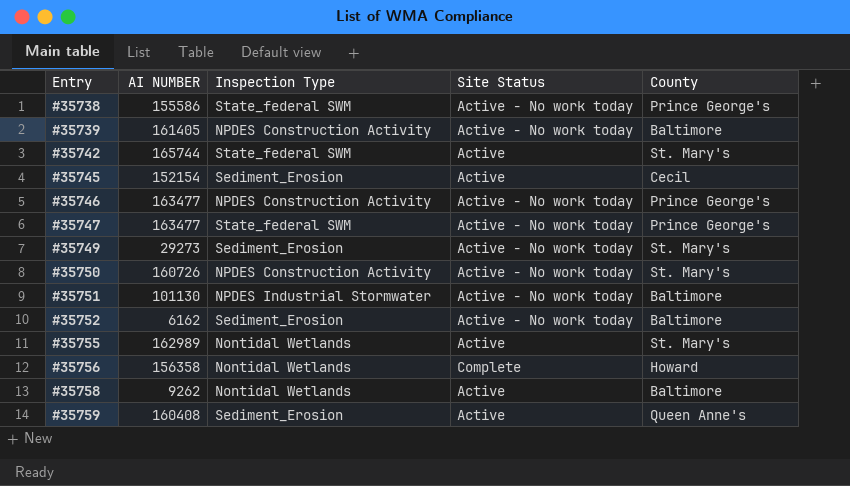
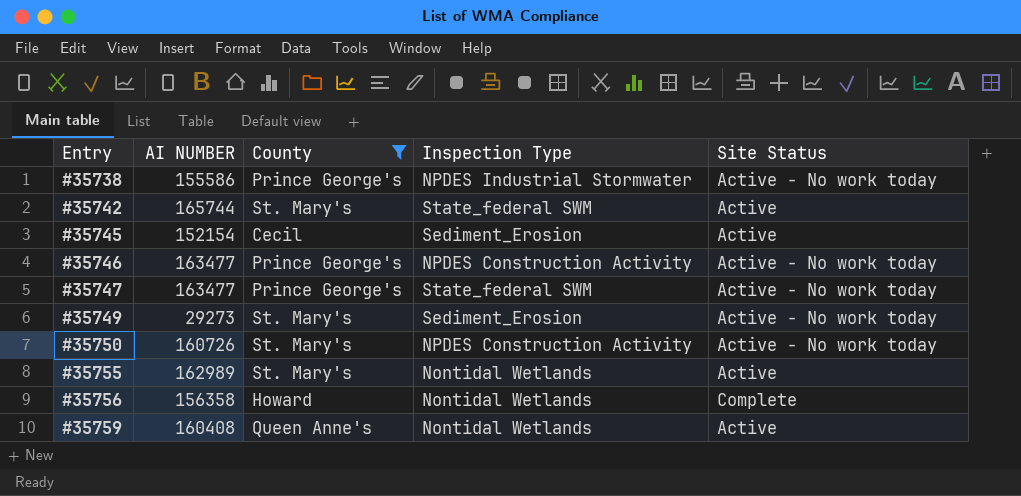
filter: none -> County != Baltimore
column County | position: 5 -> 3
#35738 | Inspection Type: State_federal SWM -> NPDES Industrial Stormwater
#35759 | Inspection Type: Sediment_Erosion -> Nontidal Wetlands

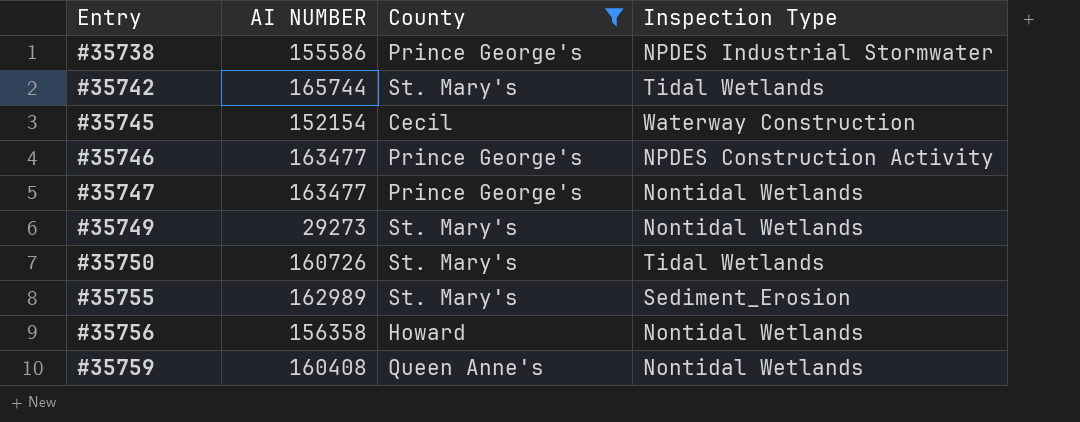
column Site Status | position: 5 -> none
#35742 | Inspection Type: State_federal SWM -> Tidal Wetlands
#35745 | Inspection Type: Sediment_Erosion -> Waterway Construction
#35747 | Inspection Type: State_federal SWM -> Nontidal Wetlands
#35749 | Inspection Type: Sediment_Erosion -> Nontidal Wetlands
#35750 | Inspection Type: NPDES Construction Activity -> Tidal Wetlands
#35755 | Inspection Type: Nontidal Wetlands -> Sediment_Erosion

